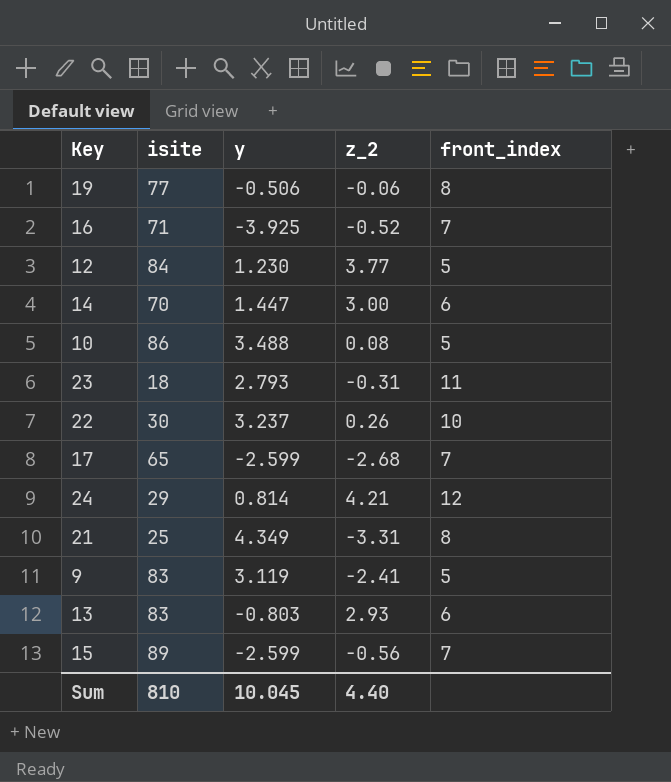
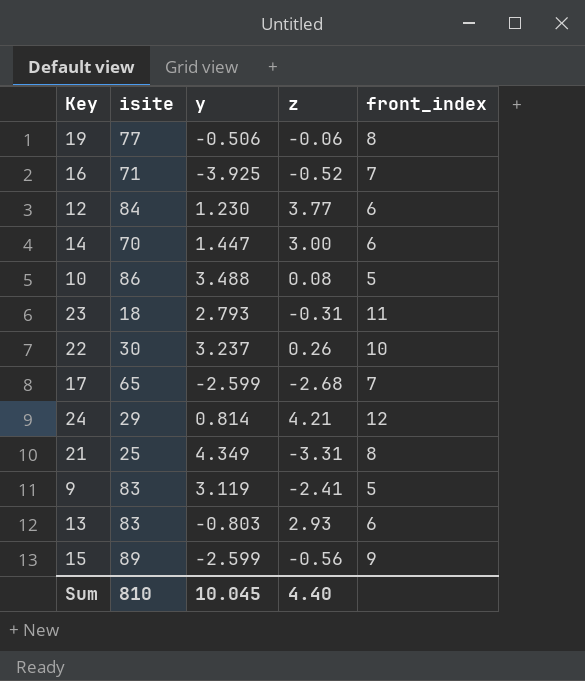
column name: z_2 -> z
12 | front_index: 5 -> 6
15 | front_index: 7 -> 9

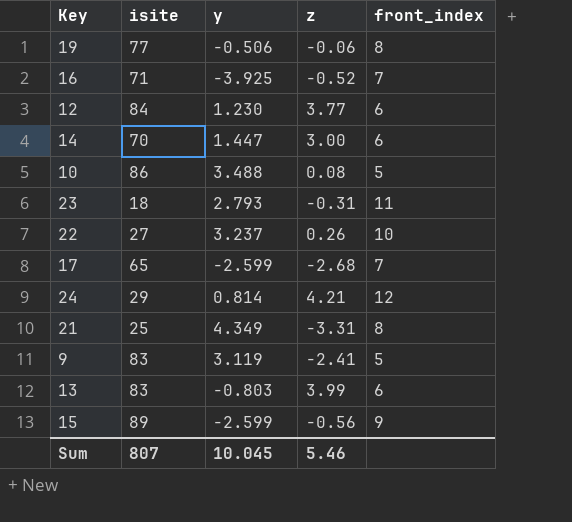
22 | isite: 30 -> 27
13 | z: 2.93 -> 3.99
Sum | isite: 810 -> 807
Sum | z: 4.40 -> 5.46

